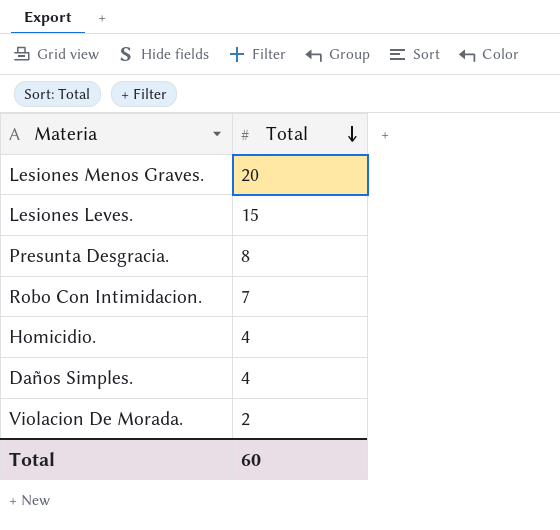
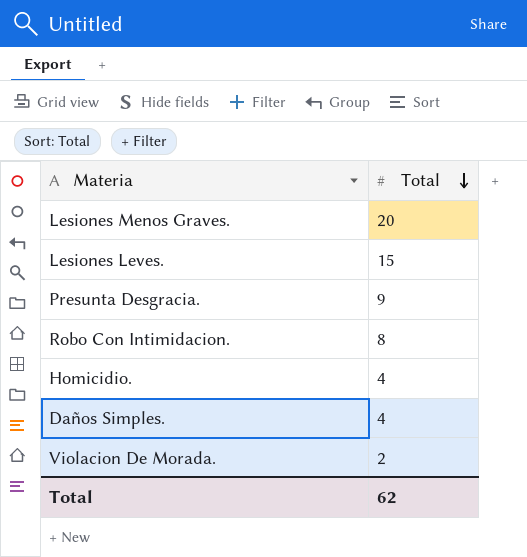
Presunta Desgracia. | Total: 8 -> 9
Robo Con Intimidacion. | Total: 7 -> 8
Total | Total: 60 -> 62

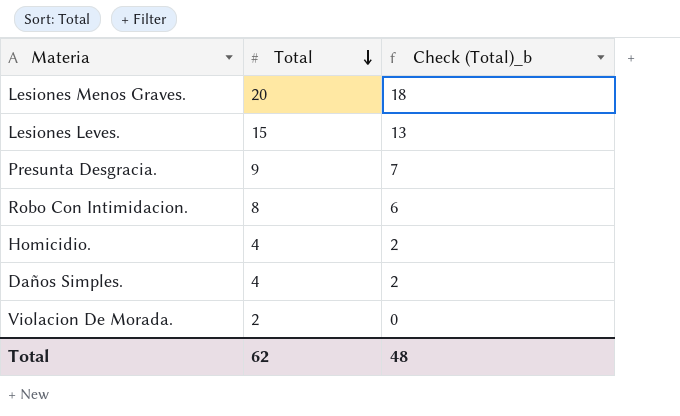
column Check (Total)_b | formula: none -> [Total] - 2

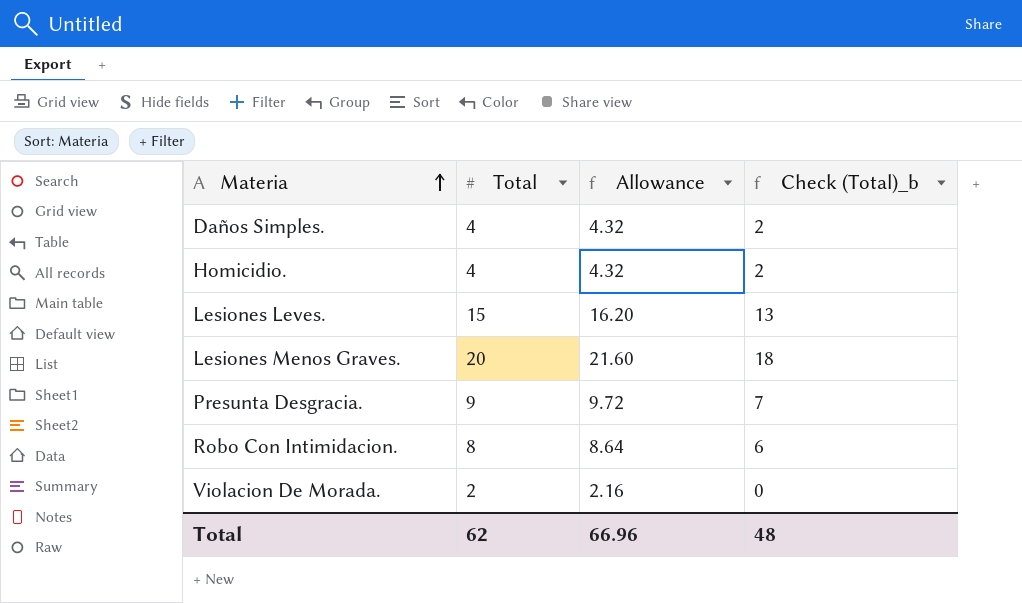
row order: Total descending -> Materia ascending
column Allowance | formula: none -> [Total] * 1.08

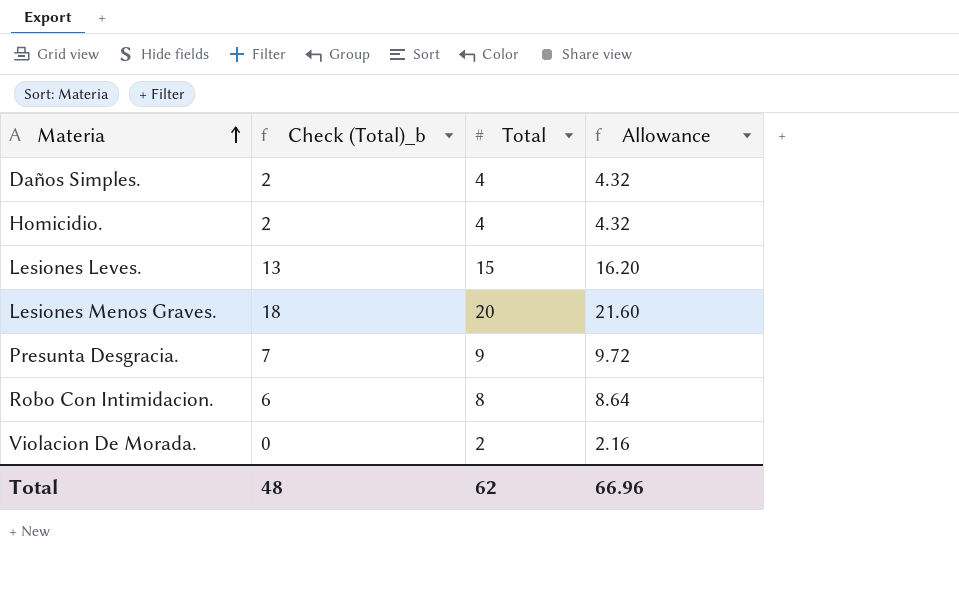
column Check (Total)_b | position: 4 -> 2

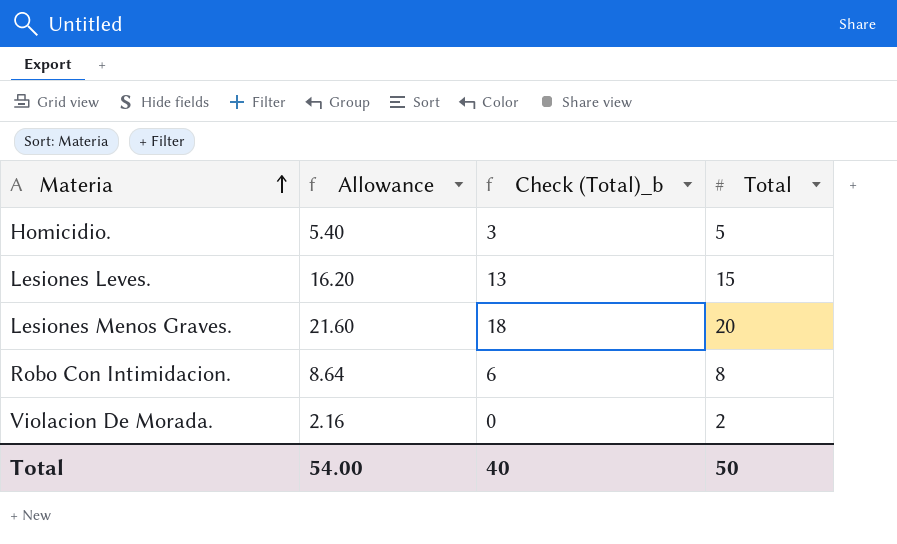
column Allowance | position: 4 -> 2
row Daños Simples.: 2 | 4 | 4.32 -> none
row Presunta Desgracia.: 7 | 9 | 9.72 -> none
Homicidio. | Allowance: 4.32 -> 5.40
Homicidio. | Check (Total)_b: 2 -> 3
Homicidio. | Total: 4 -> 5
Total | Allowance: 66.96 -> 54.00
Total | Check (Total)_b: 48 -> 40
Total | Total: 62 -> 50

